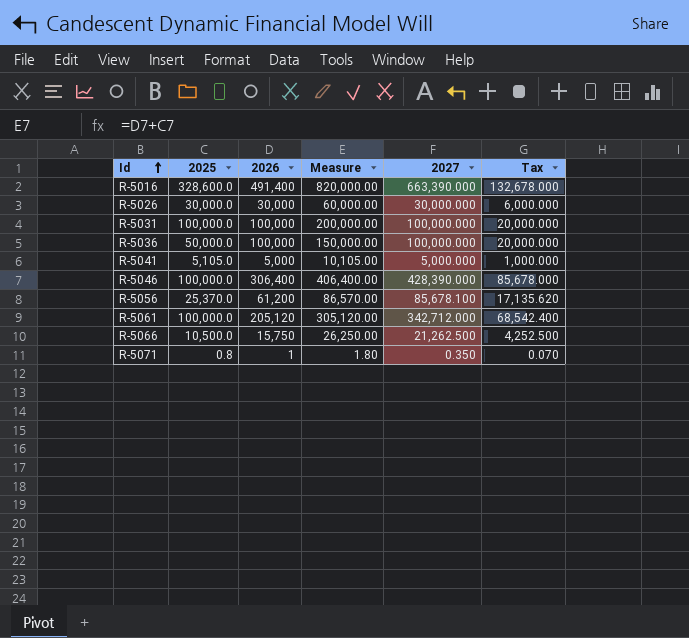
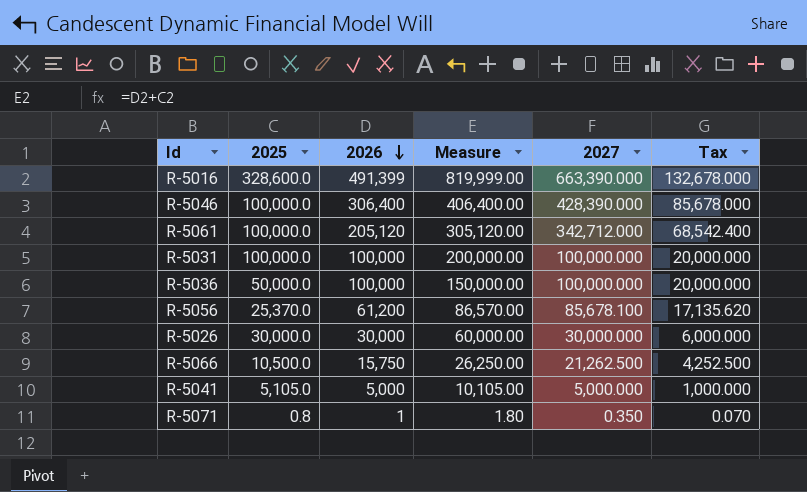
row order: Id ascending -> 2026 descending
R-5016 | 2026: 491,400 -> 491,399
R-5016 | Measure: 820,000.00 -> 819,999.00

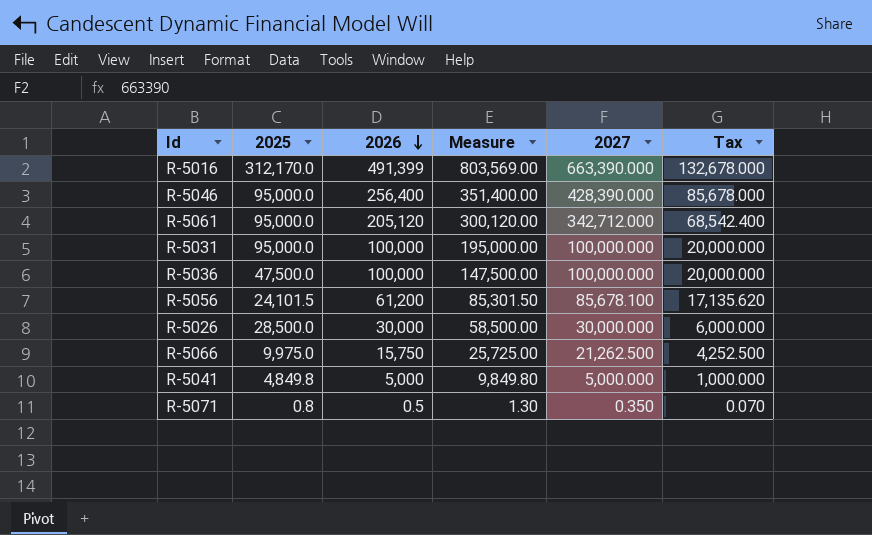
R-5016 | 2025: 328,600.0 -> 312,170.0
R-5016 | Measure: 819,999.00 -> 803,569.00
R-5046 | 2025: 100,000.0 -> 95,000.0
R-5046 | 2026: 306,400 -> 256,400
R-5046 | Measure: 406,400.00 -> 351,400.00
R-5061 | 2025: 100,000.0 -> 95,000.0
R-5061 | Measure: 305,120.00 -> 300,120.00
R-5031 | 2025: 100,000.0 -> 95,000.0
R-5031 | Measure: 200,000.00 -> 195,000.00
R-5036 | 2025: 50,000.0 -> 47,500.0
R-5036 | Measure: 150,000.00 -> 147,500.00
R-5056 | 2025: 25,370.0 -> 24,101.5
R-5056 | Measure: 86,570.00 -> 85,301.50
R-5026 | 2025: 30,000.0 -> 28,500.0
R-5026 | Measure: 60,000.00 -> 58,500.00
R-5066 | 2025: 10,500.0 -> 9,975.0
R-5066 | Measure: 26,250.00 -> 25,725.00
R-5041 | 2025: 5,105.0 -> 4,849.8
R-5041 | Measure: 10,105.00 -> 9,849.80
R-5071 | 2026: 1 -> 0.5
R-5071 | Measure: 1.80 -> 1.30

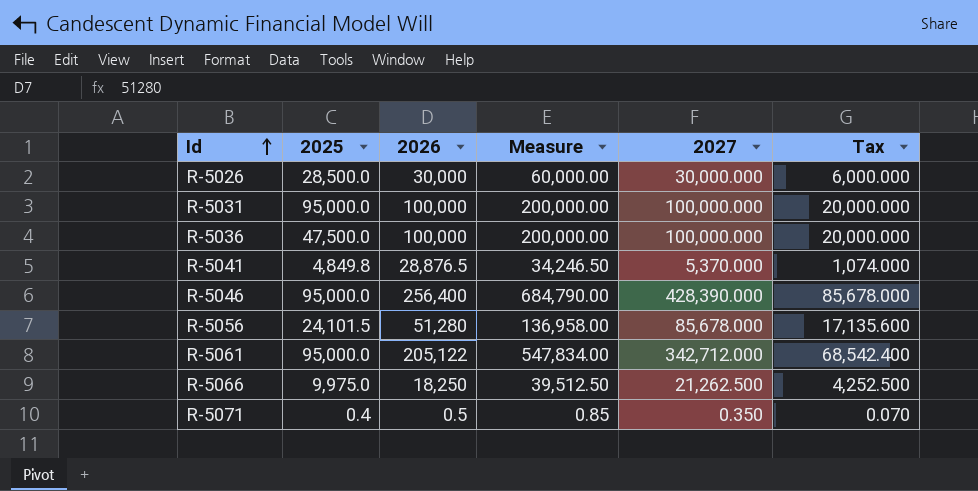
row order: 2026 descending -> Id ascending
column Measure | formula: [2025] + [2026] -> [2026] + [2027]
row R-5016: 312,170.0 | 491,399 | 803,569.00 | 663,390.000 | 132,678.000 -> none
R-5041 | 2026: 5,000 -> 28,876.5
R-5041 | 2027: 5,000.000 -> 5,370.000
R-5041 | Tax: 1,000.000 -> 1,074.000
R-5056 | 2026: 61,200 -> 51,280
R-5056 | 2027: 85,678.100 -> 85,678.000
R-5056 | Tax: 17,135.620 -> 17,135.600
R-5061 | 2026: 205,120 -> 205,122
R-5066 | 2026: 15,750 -> 18,250
R-5071 | 2025: 0.8 -> 0.4

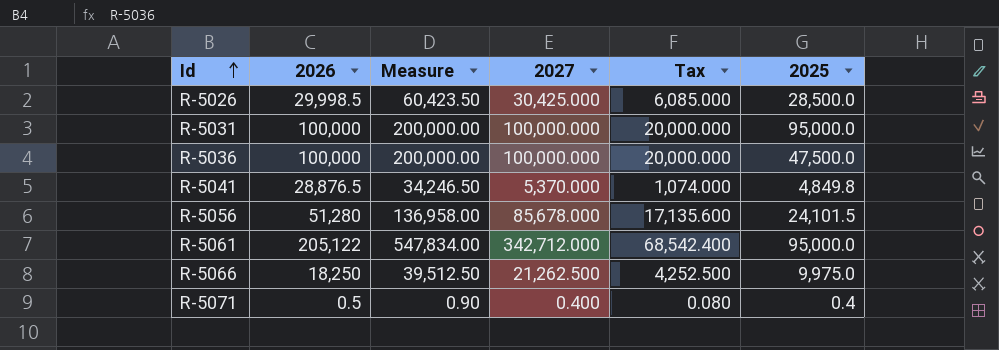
column 2025 | position: 2 -> 6
row R-5046: 95,000.0 | 256,400 | 684,790.00 | 428,390.000 | 85,678.000 -> none
R-5026 | 2026: 30,000 -> 29,998.5
R-5026 | Measure: 60,000.00 -> 60,423.50
R-5026 | 2027: 30,000.000 -> 30,425.000
R-5026 | Tax: 6,000.000 -> 6,085.000
R-5071 | Measure: 0.85 -> 0.90
R-5071 | 2027: 0.350 -> 0.400
R-5071 | Tax: 0.070 -> 0.080

